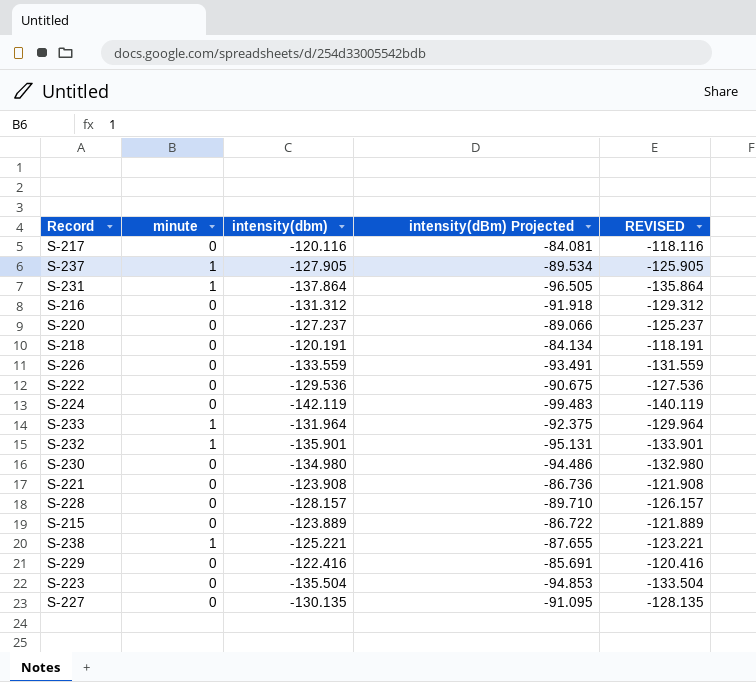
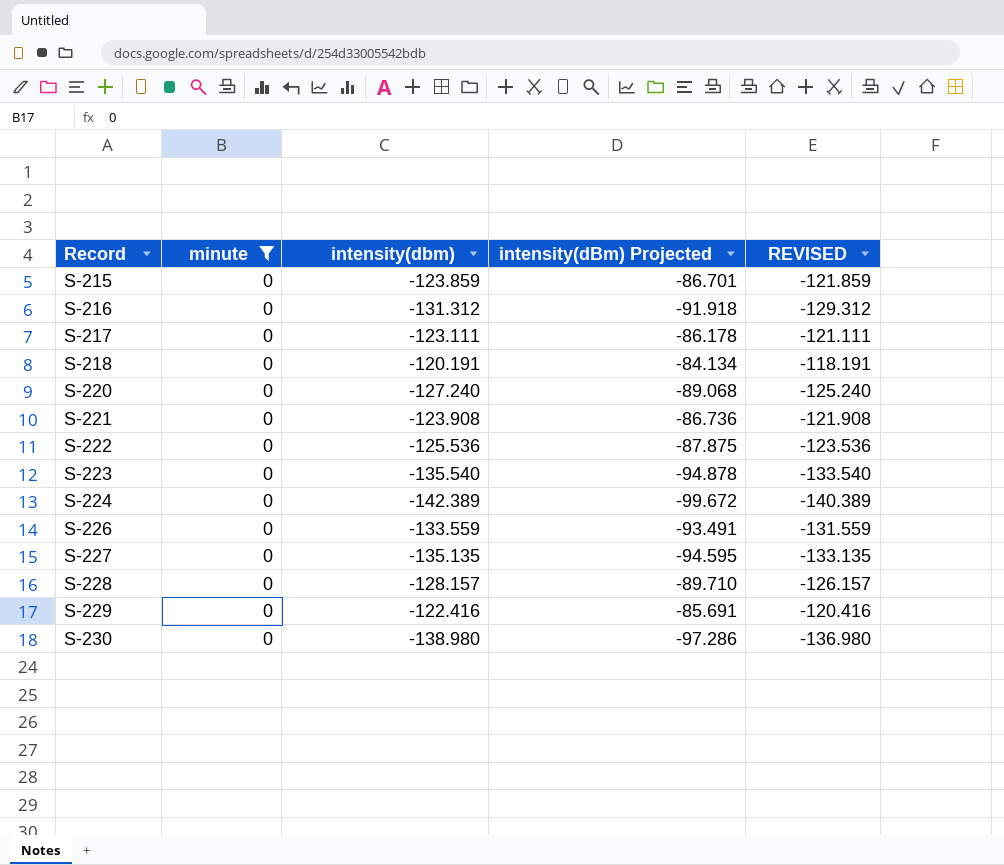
filter: none -> minute = 0
row order: none -> Record ascending
S-215 | intensity(dbm): -123.889 -> -123.859
S-215 | intensity(dBm) Projected: -86.722 -> -86.701
S-215 | REVISED: -121.889 -> -121.859
S-217 | intensity(dbm): -120.116 -> -123.111
S-217 | intensity(dBm) Projected: -84.081 -> -86.178
S-217 | REVISED: -118.116 -> -121.111
S-220 | intensity(dbm): -127.237 -> -127.240
S-220 | intensity(dBm) Projected: -89.066 -> -89.068
S-220 | REVISED: -125.237 -> -125.240
S-222 | intensity(dbm): -129.536 -> -125.536
S-222 | intensity(dBm) Projected: -90.675 -> -87.875
S-222 | REVISED: -127.536 -> -123.536
S-223 | intensity(dbm): -135.504 -> -135.540
S-223 | intensity(dBm) Projected: -94.853 -> -94.878
S-223 | REVISED: -133.504 -> -133.540
S-224 | intensity(dbm): -142.119 -> -142.389
S-224 | intensity(dBm) Projected: -99.483 -> -99.672
S-224 | REVISED: -140.119 -> -140.389
S-227 | intensity(dbm): -130.135 -> -135.135
S-227 | intensity(dBm) Projected: -91.095 -> -94.595
S-227 | REVISED: -128.135 -> -133.135
S-230 | intensity(dbm): -134.980 -> -138.980
S-230 | intensity(dBm) Projected: -94.486 -> -97.286
S-230 | REVISED: -132.980 -> -136.980

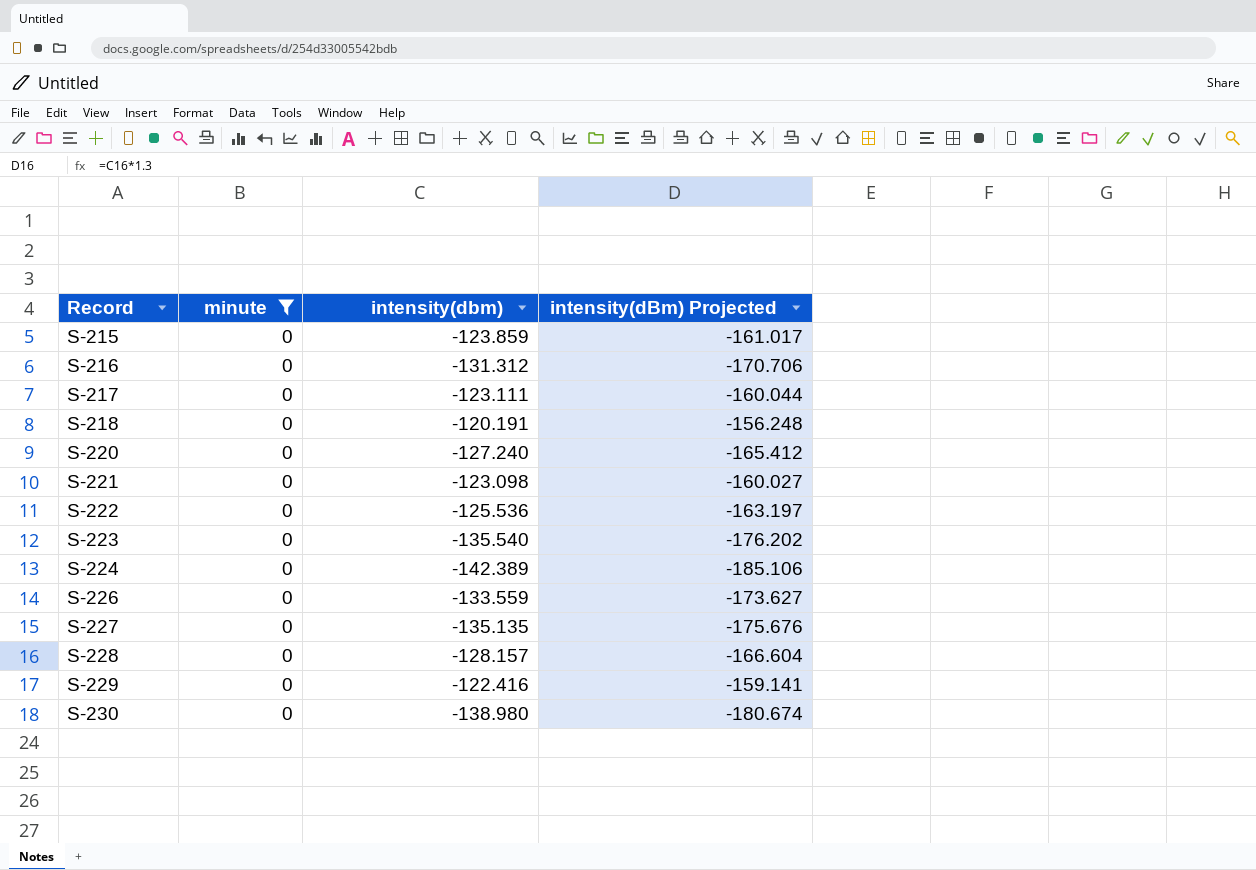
column REVISED | formula: [intensity(dbm)] + 2 -> none
column intensity(dBm) Projected | formula: [intensity(dbm)] * 0.7 -> [intensity(dbm)] * 1.3
S-221 | intensity(dbm): -123.908 -> -123.098

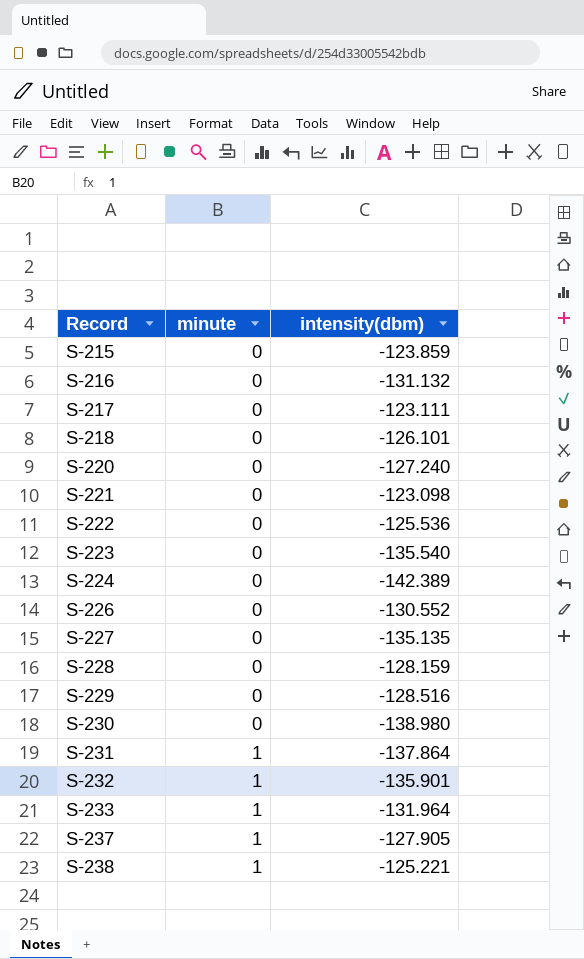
filter: minute = 0 -> none
column intensity(dBm) Projected | formula: [intensity(dbm)] * 1.3 -> none
S-216 | intensity(dbm): -131.312 -> -131.132
S-218 | intensity(dbm): -120.191 -> -126.101
S-226 | intensity(dbm): -133.559 -> -130.552
S-228 | intensity(dbm): -128.157 -> -128.159
S-229 | intensity(dbm): -122.416 -> -128.516

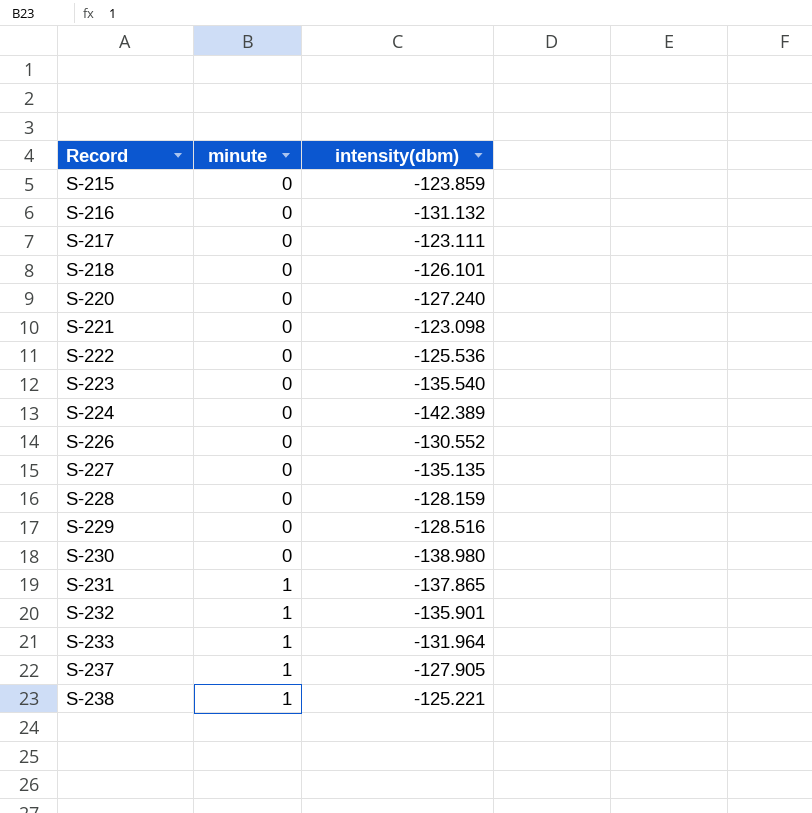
S-231 | intensity(dbm): -137.864 -> -137.865

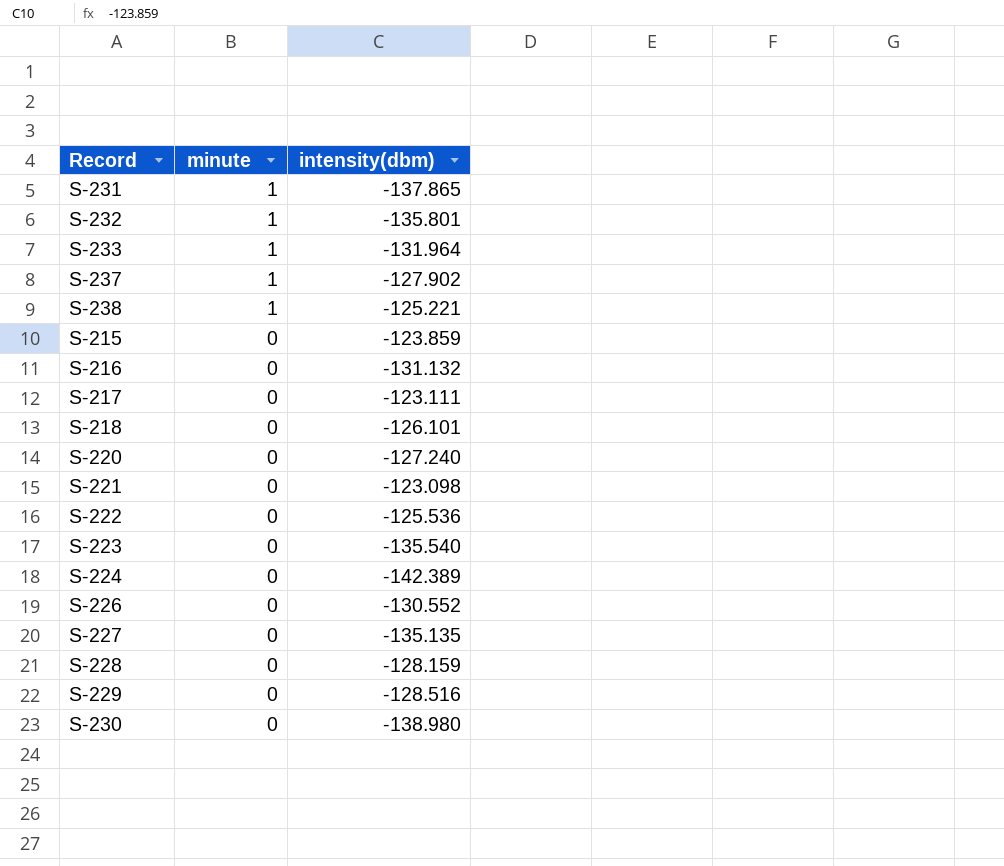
row order: Record ascending -> minute descending
S-232 | intensity(dbm): -135.901 -> -135.801
S-237 | intensity(dbm): -127.905 -> -127.902

